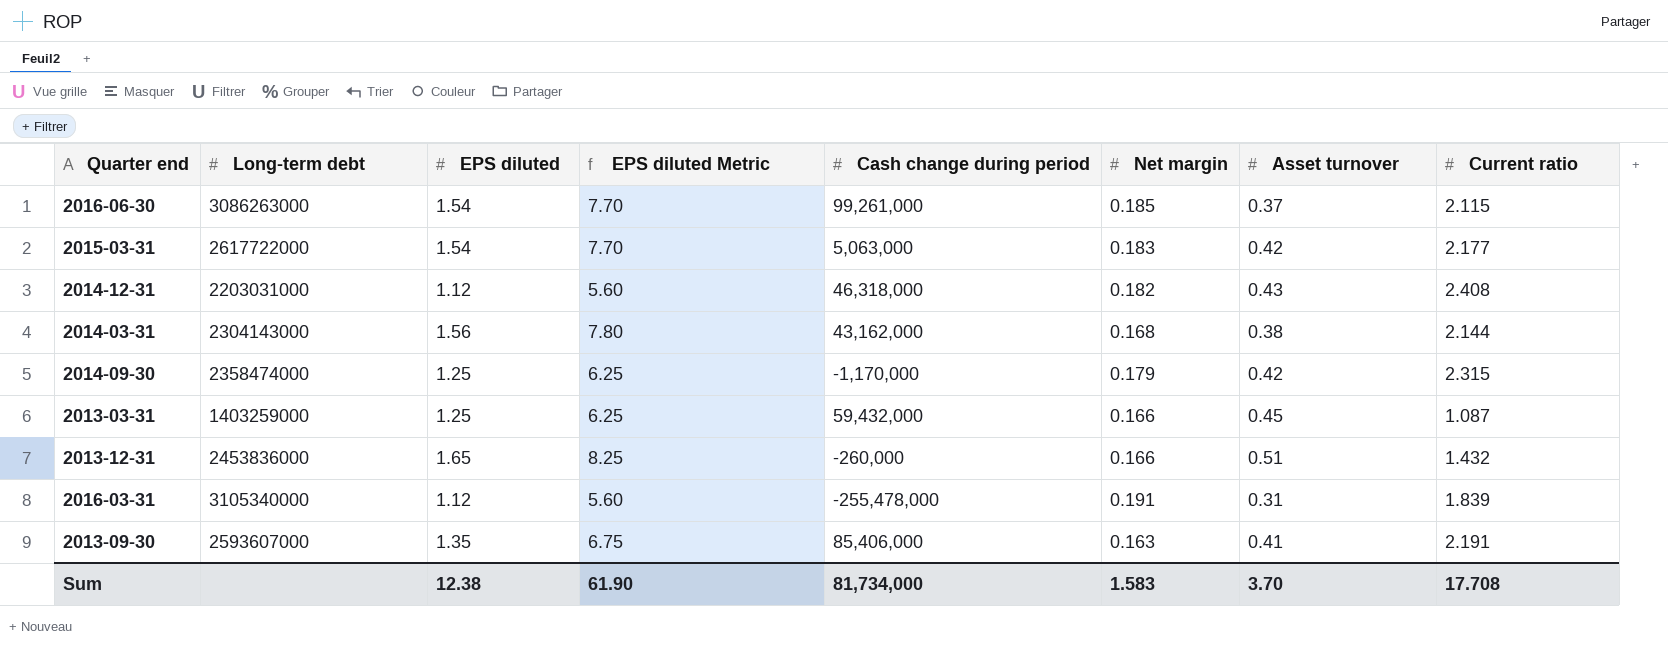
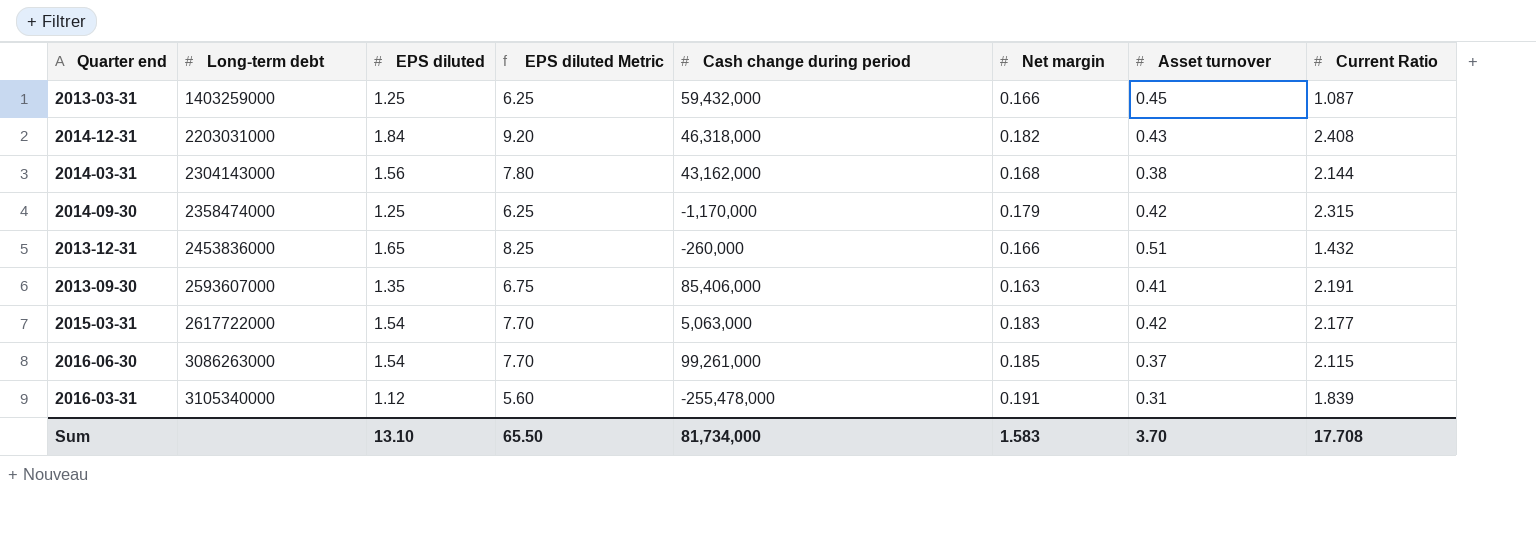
row order: none -> Long-term debt ascending
column name: Current ratio -> Current Ratio
2014-12-31 | EPS diluted: 1.12 -> 1.84
2014-12-31 | EPS diluted Metric: 5.60 -> 9.20
Sum | EPS diluted: 12.38 -> 13.10
Sum | EPS diluted Metric: 61.90 -> 65.50

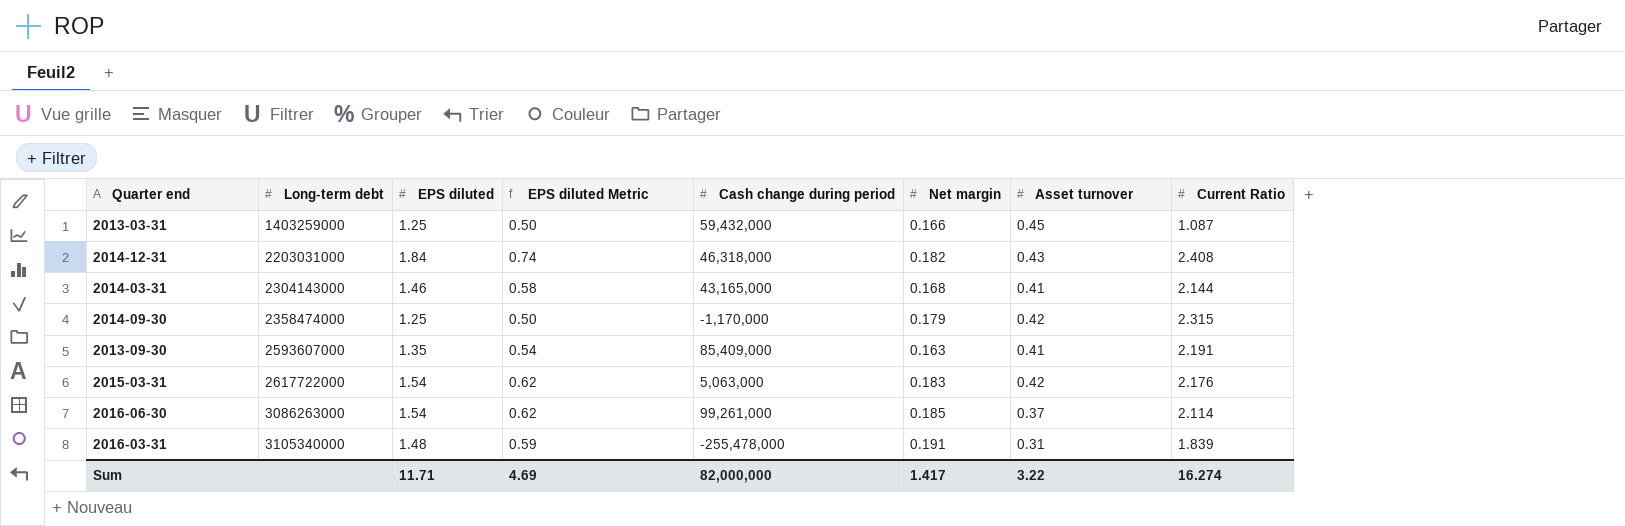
column EPS diluted Metric | formula: [EPS diluted] * 5 -> [EPS diluted] * 0.4
row 2013-12-31: 2453836000 | 1.65 | 8.25 | -260,000 | 0.166 | 0.51 | 1.432 -> none
2014-03-31 | EPS diluted: 1.56 -> 1.46
2014-03-31 | Cash change during period: 43,162,000 -> 43,165,000
2014-03-31 | Asset turnover: 0.38 -> 0.41
2013-09-30 | Cash change during period: 85,406,000 -> 85,409,000
2015-03-31 | Current Ratio: 2.177 -> 2.176
2016-06-30 | Current Ratio: 2.115 -> 2.114
2016-03-31 | EPS diluted: 1.12 -> 1.48
Sum | EPS diluted: 13.10 -> 11.71
Sum | EPS diluted Metric: 65.50 -> 4.69
Sum | Cash change during period: 81,734,000 -> 82,000,000
Sum | Net margin: 1.583 -> 1.417
Sum | Asset turnover: 3.70 -> 3.22
Sum | Current Ratio: 17.708 -> 16.274

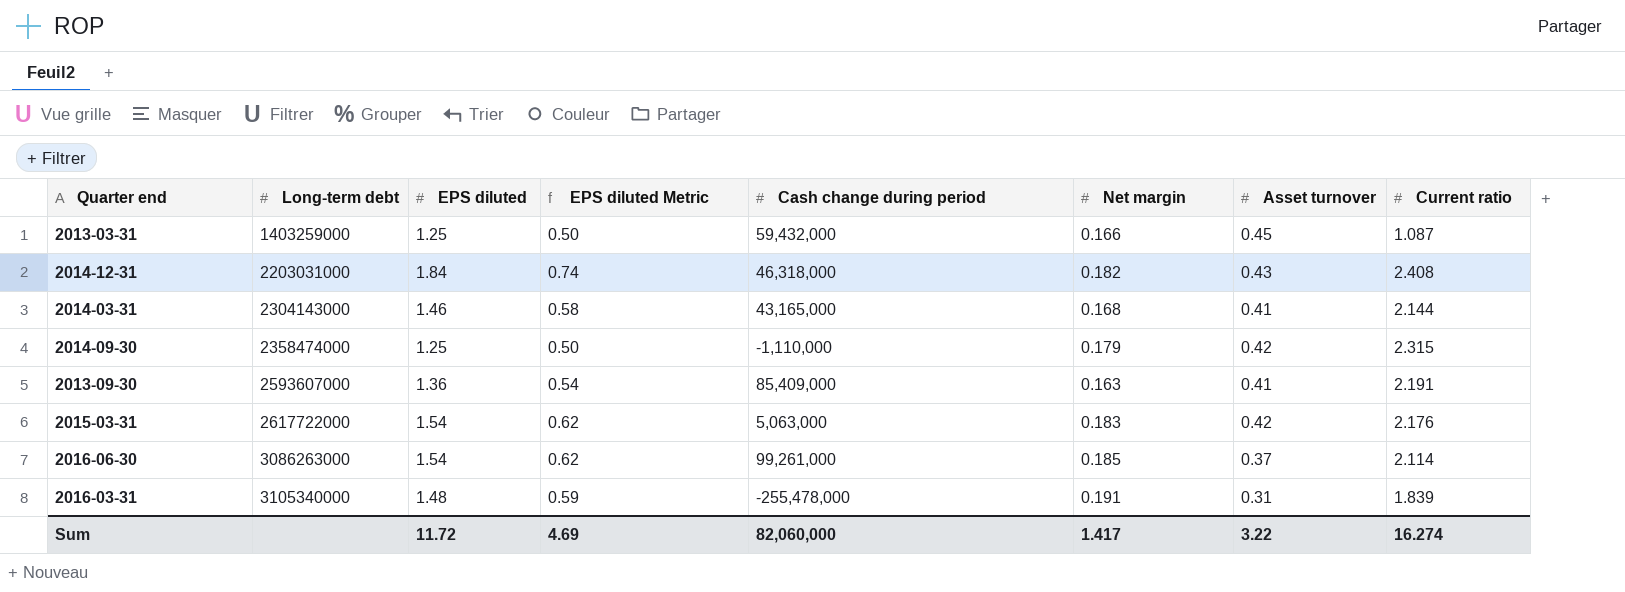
column name: Current Ratio -> Current ratio
2014-09-30 | Cash change during period: -1,170,000 -> -1,110,000
2013-09-30 | EPS diluted: 1.35 -> 1.36
Sum | EPS diluted: 11.71 -> 11.72
Sum | Cash change during period: 82,000,000 -> 82,060,000

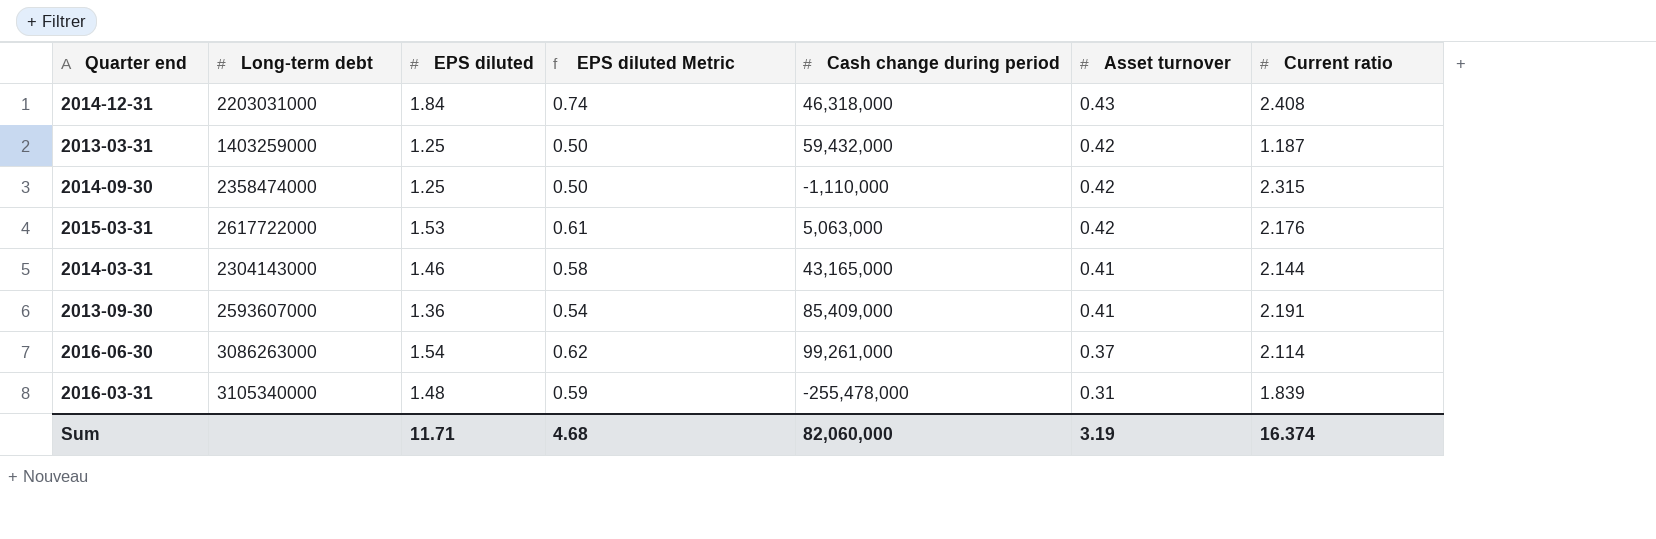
row order: Long-term debt ascending -> Asset turnover descending
column Net margin | position: 6 -> none
2013-03-31 | Asset turnover: 0.45 -> 0.42
2013-03-31 | Current ratio: 1.087 -> 1.187
2015-03-31 | EPS diluted: 1.54 -> 1.53
2015-03-31 | EPS diluted Metric: 0.62 -> 0.61
Sum | EPS diluted: 11.72 -> 11.71
Sum | EPS diluted Metric: 4.69 -> 4.68
Sum | Asset turnover: 3.22 -> 3.19
Sum | Current ratio: 16.274 -> 16.374

